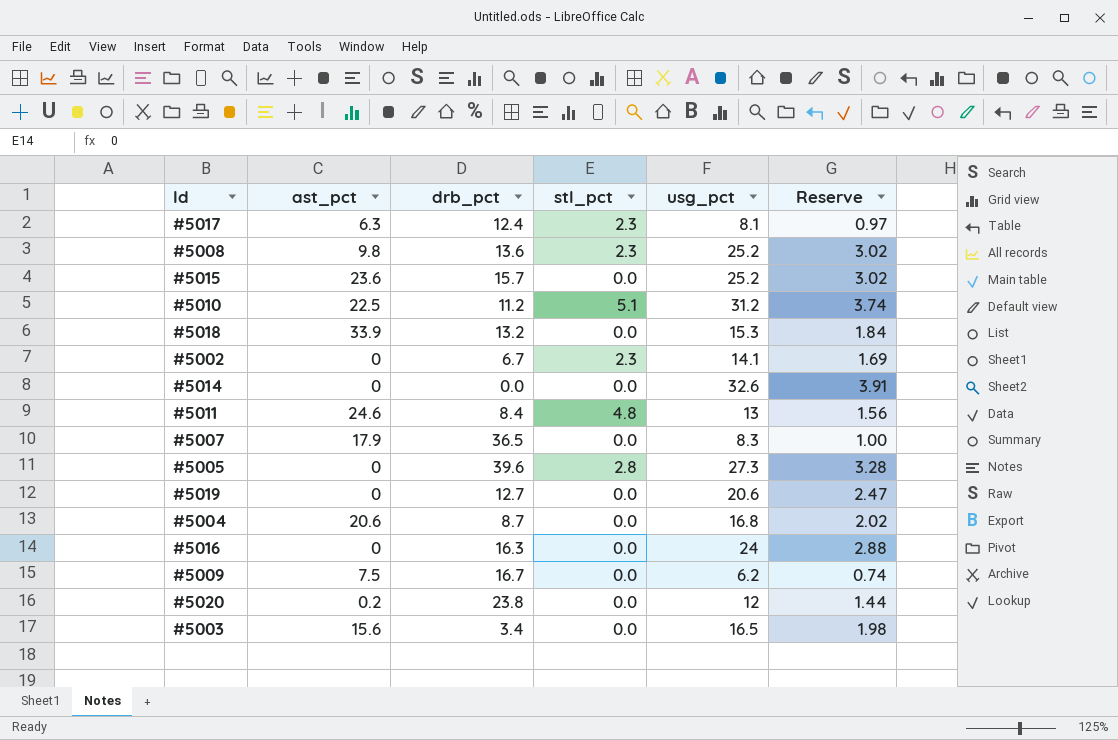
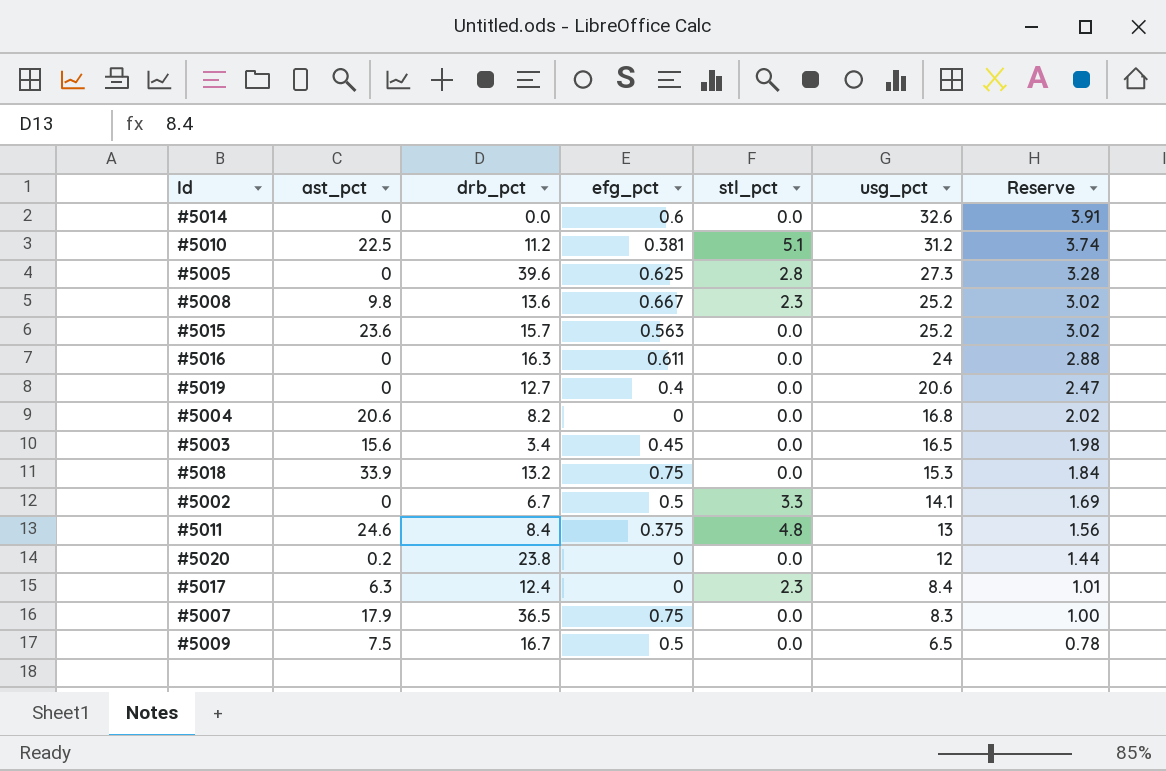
row order: none -> usg_pct descending
column efg_pct | position: none -> 4
#5004 | drb_pct: 8.7 -> 8.2
#5002 | stl_pct: 2.3 -> 3.3
#5017 | usg_pct: 8.1 -> 8.4
#5017 | Reserve: 0.97 -> 1.01
#5009 | usg_pct: 6.2 -> 6.5
#5009 | Reserve: 0.74 -> 0.78

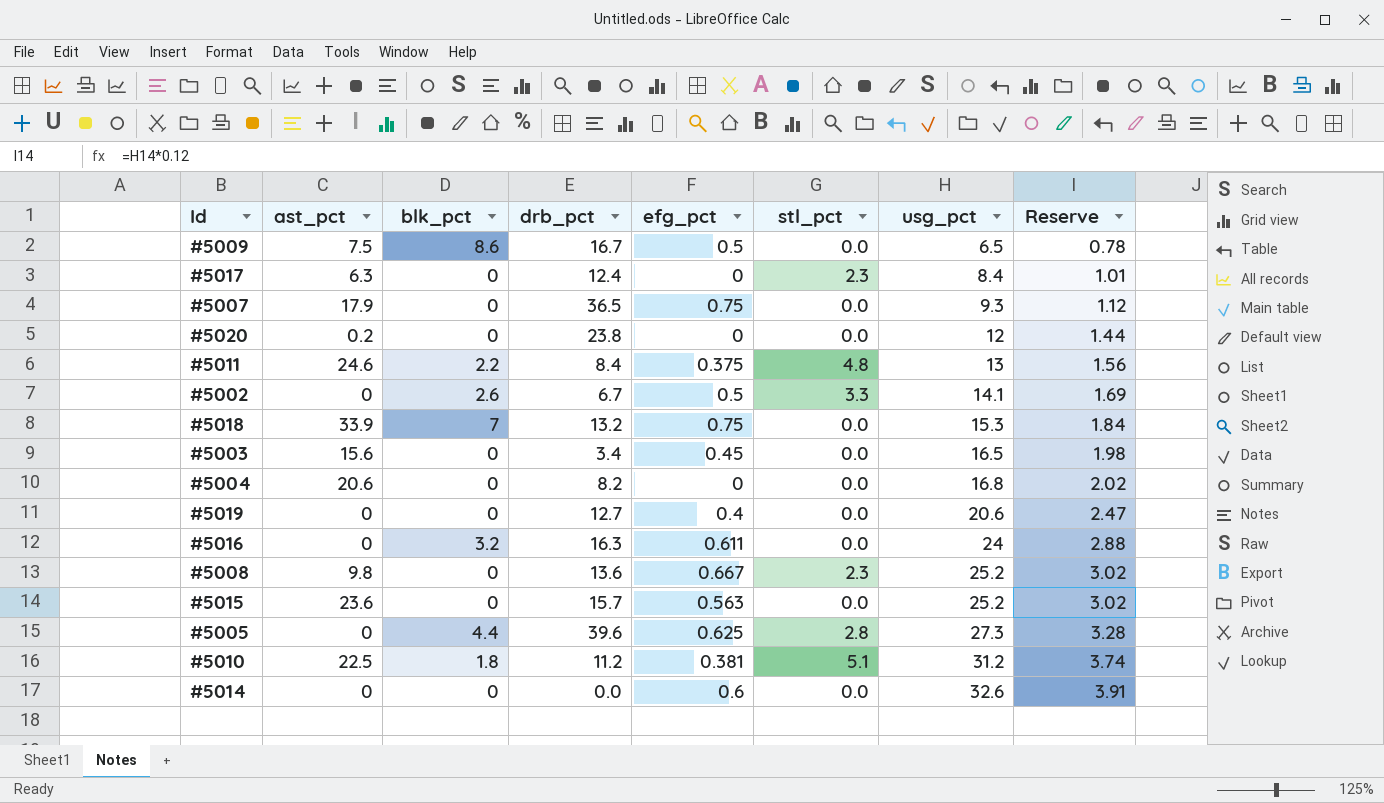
row order: usg_pct descending -> usg_pct ascending
column blk_pct | position: none -> 3
#5007 | usg_pct: 8.3 -> 9.3
#5007 | Reserve: 1.00 -> 1.12

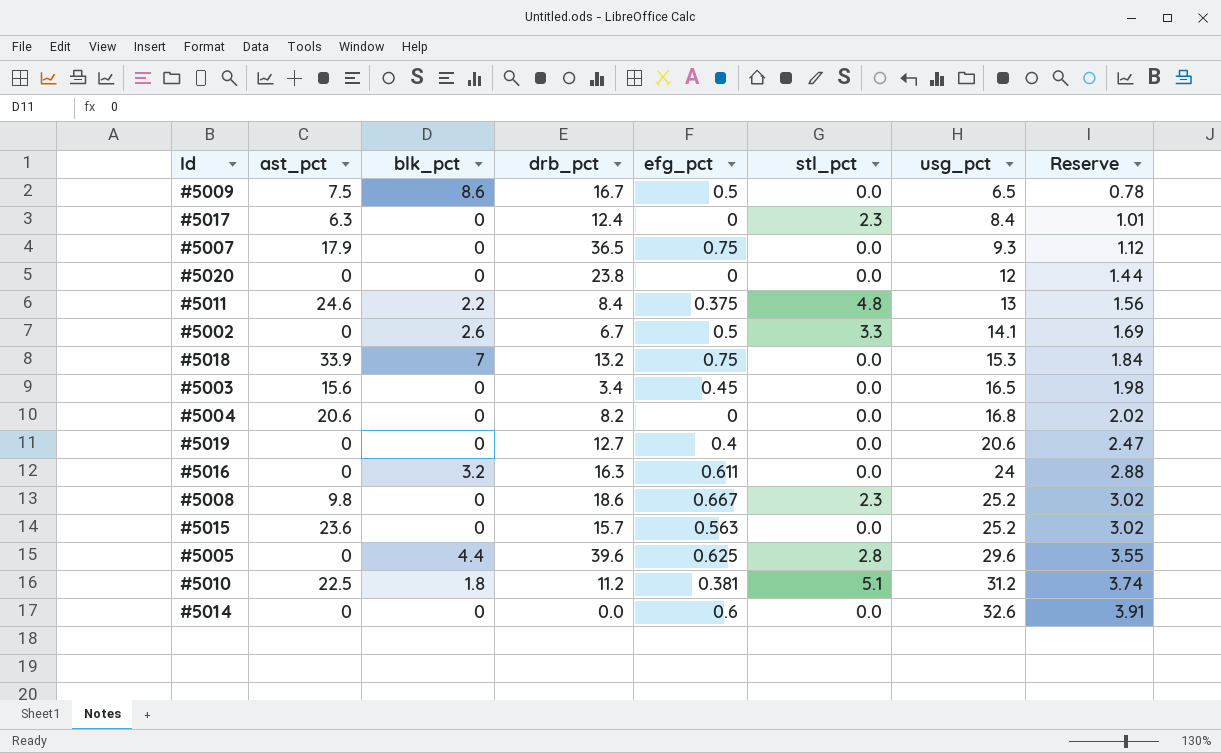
#5020 | ast_pct: 0.2 -> 0
#5008 | drb_pct: 13.6 -> 18.6
#5005 | usg_pct: 27.3 -> 29.6
#5005 | Reserve: 3.28 -> 3.55

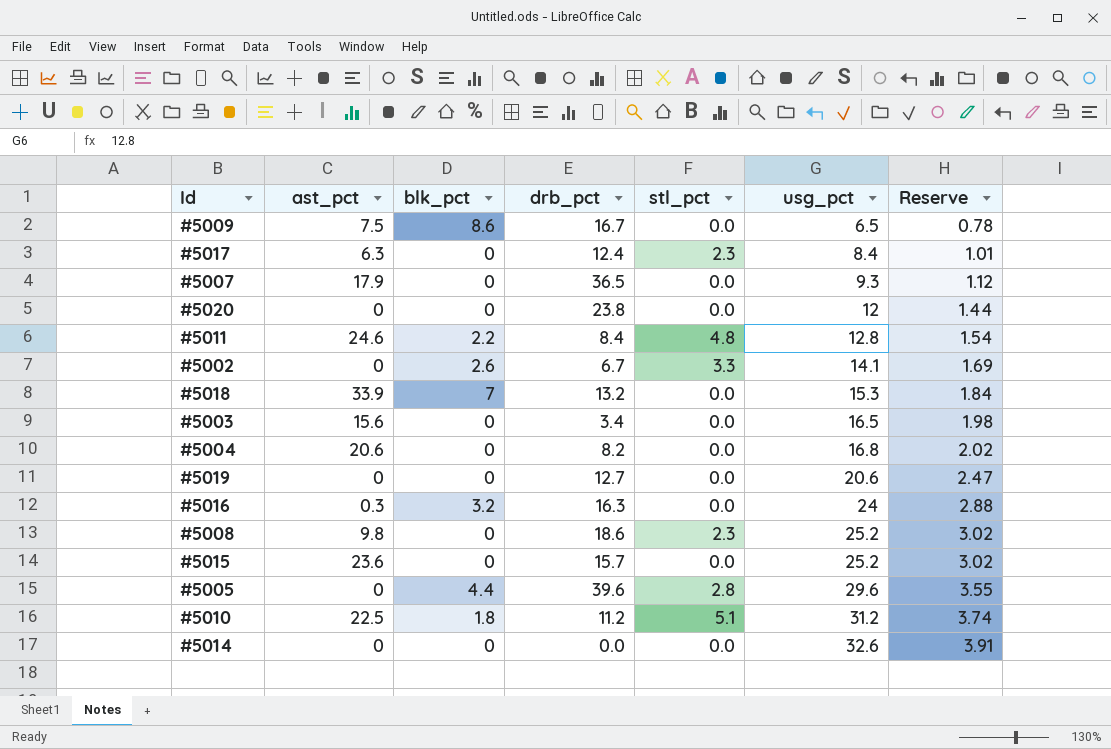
column efg_pct | position: 5 -> none
#5011 | usg_pct: 13 -> 12.8
#5011 | Reserve: 1.56 -> 1.54
#5016 | ast_pct: 0 -> 0.3

